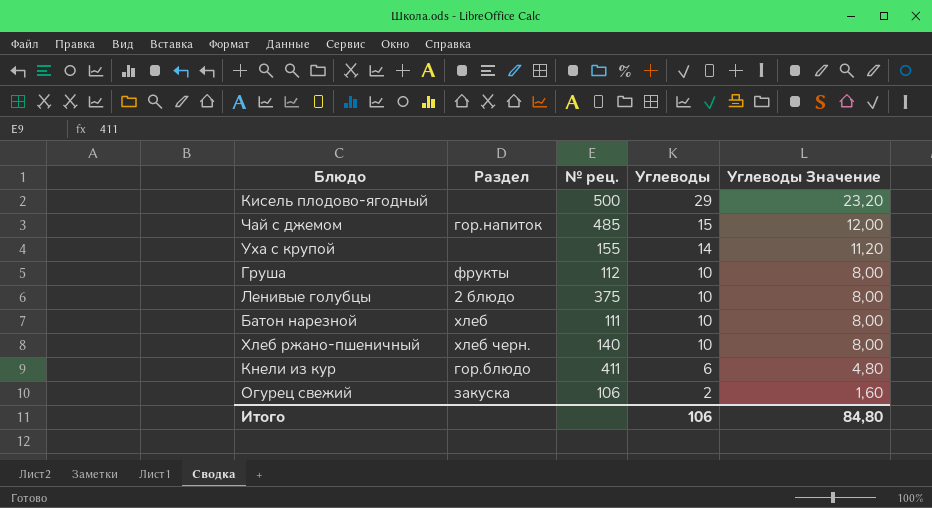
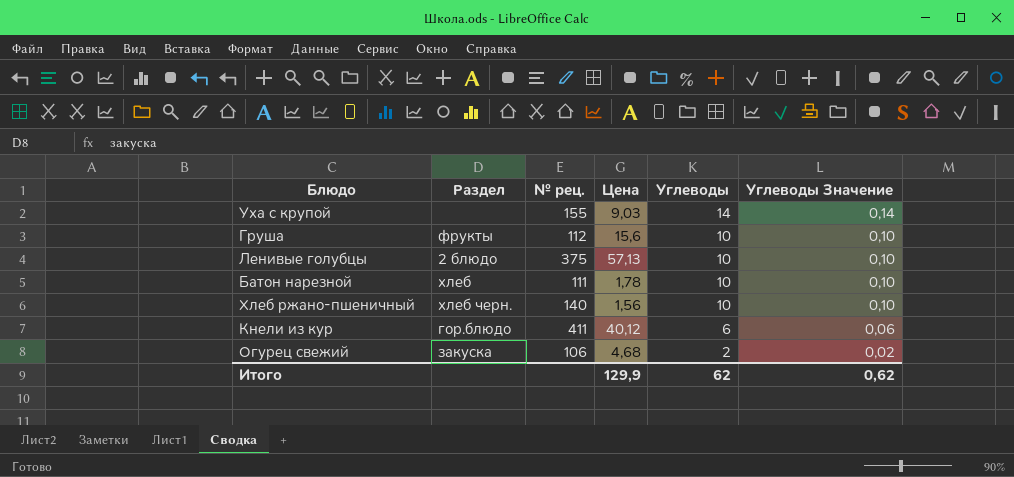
column Цена | position: none -> 4
column Углеводы Значение | formula: [Углеводы] * 0,8 -> [Углеводы] * 0,01
row Кисель плодово-ягодный: none | 500 | 29 | 23,20 -> none
row Чай с джемом: гор.напиток | 485 | 15 | 12,00 -> none
Итого | Углеводы: 106 -> 62
Итого | Углеводы Значение: 84,80 -> 0,62

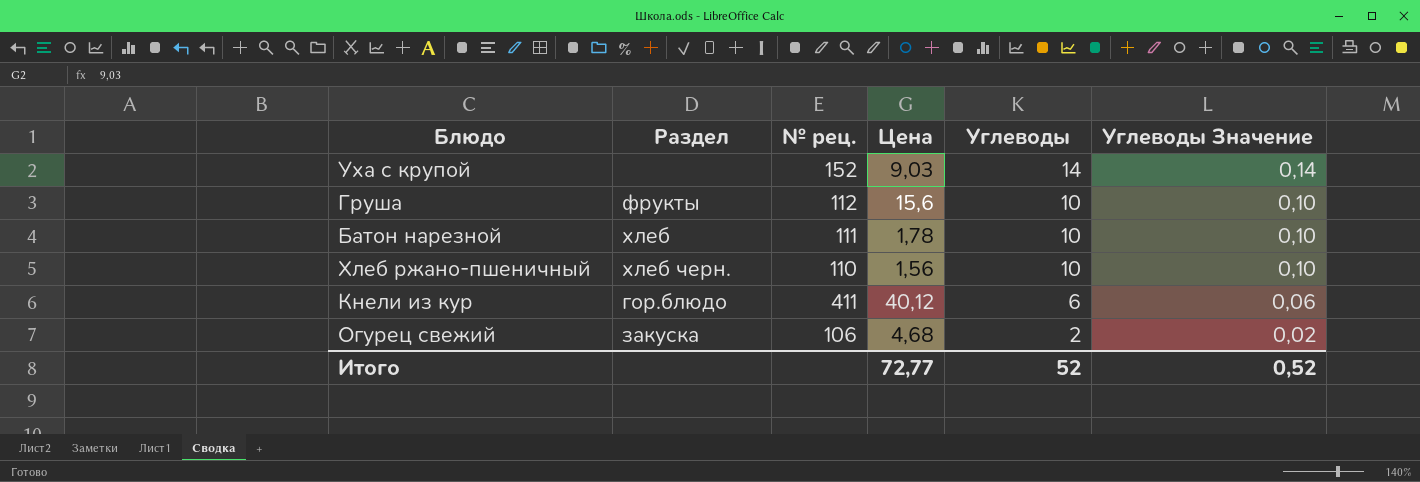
row Ленивые голубцы: 2 блюдо | 375 | 57,13 | 10 | 0,10 -> none
Уха с крупой | № рец.: 155 -> 152
Хлеб ржано-пшеничный | № рец.: 140 -> 110
Итого | Цена: 129,9 -> 72,77
Итого | Углеводы: 62 -> 52
Итого | Углеводы Значение: 0,62 -> 0,52

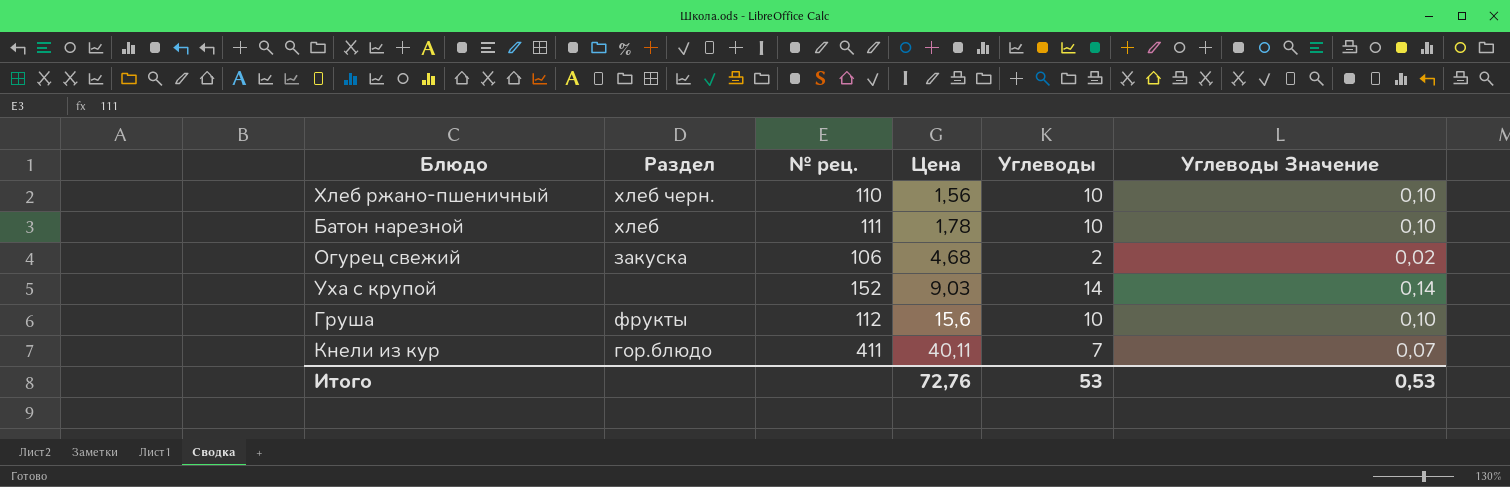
row order: Углеводы descending -> Цена ascending
Кнели из кур | Цена: 40,12 -> 40,11
Кнели из кур | Углеводы: 6 -> 7
Кнели из кур | Углеводы Значение: 0,06 -> 0,07
Итого | Цена: 72,77 -> 72,76
Итого | Углеводы: 52 -> 53
Итого | Углеводы Значение: 0,52 -> 0,53

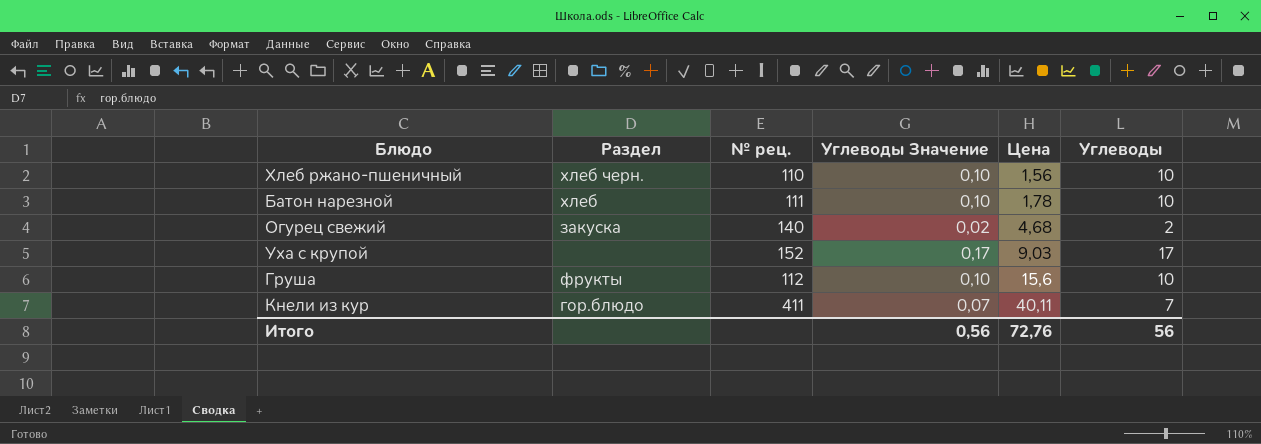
column Углеводы Значение | position: 6 -> 4
Огурец свежий | № рец.: 106 -> 140
Уха с крупой | Углеводы Значение: 0,14 -> 0,17
Уха с крупой | Углеводы: 14 -> 17
Итого | Углеводы Значение: 0,53 -> 0,56
Итого | Углеводы: 53 -> 56

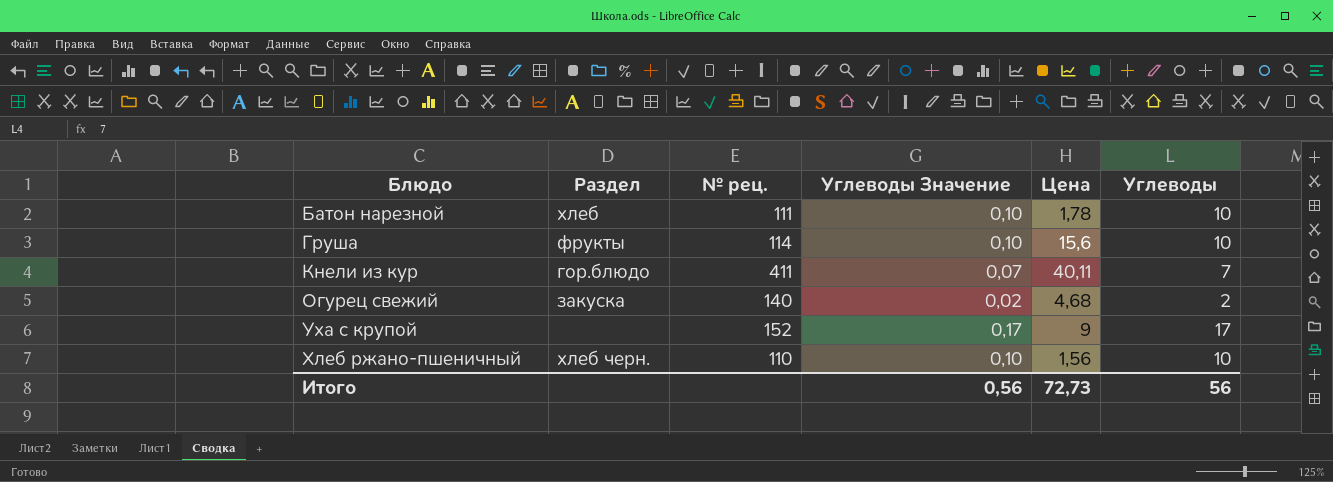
row order: Цена ascending -> Блюдо ascending
Груша | № рец.: 112 -> 114
Уха с крупой | Цена: 9,03 -> 9
Итого | Цена: 72,76 -> 72,73

